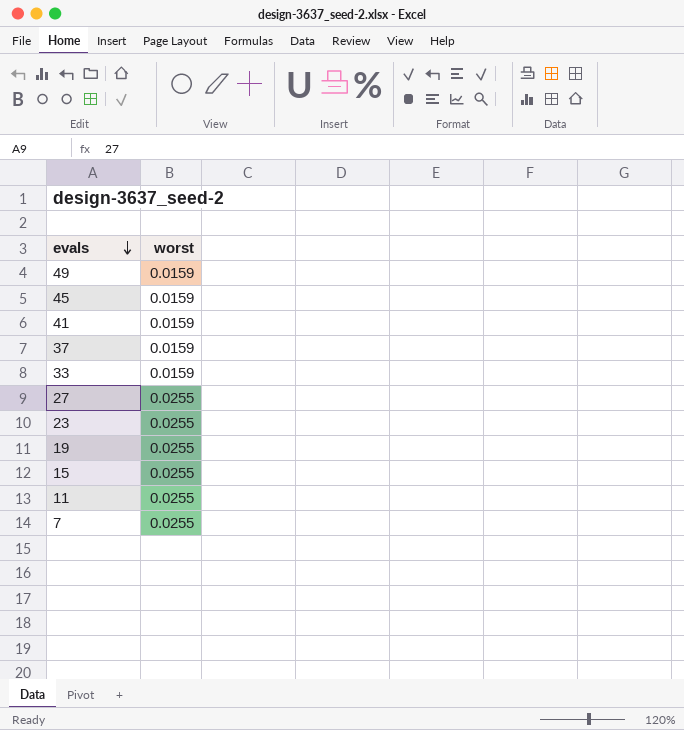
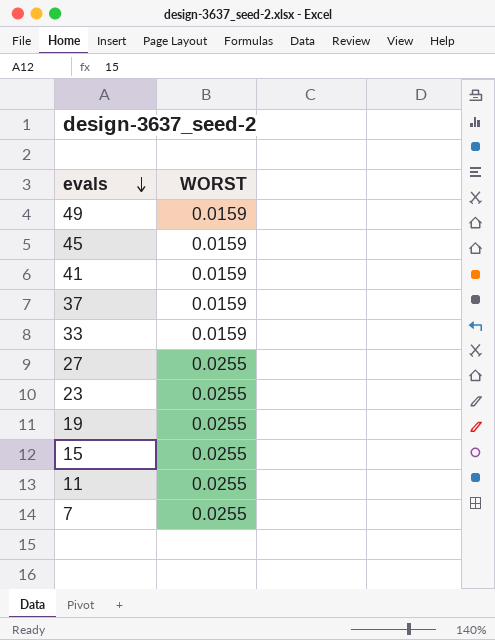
column name: worst -> WORST

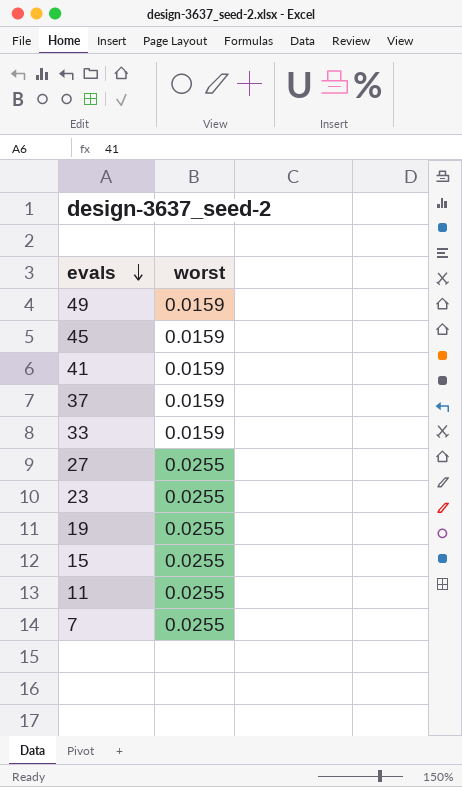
column name: WORST -> worst

